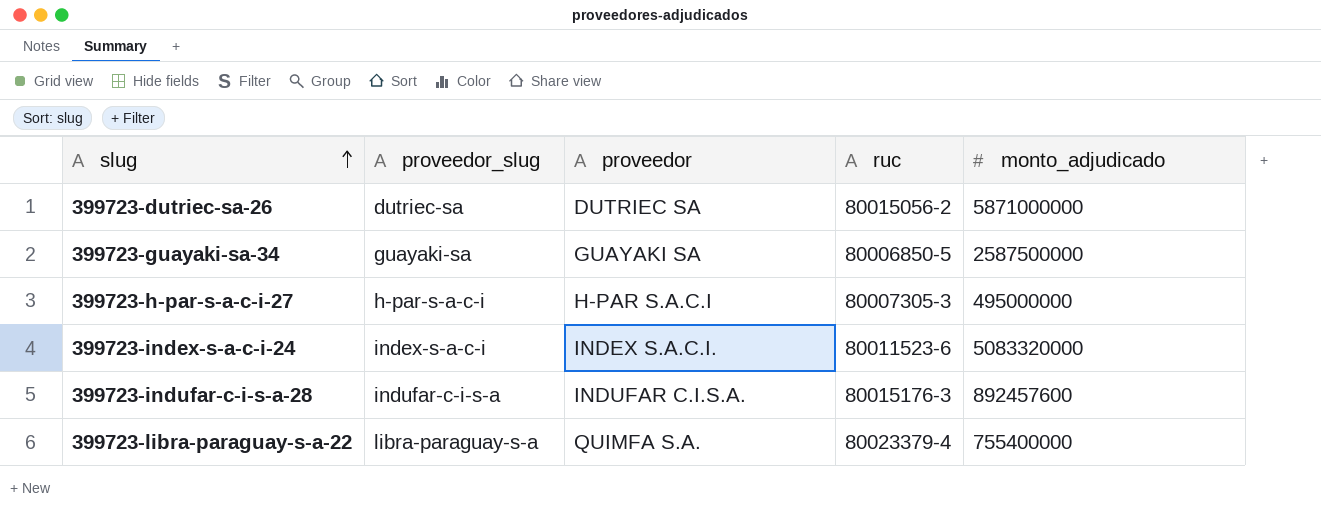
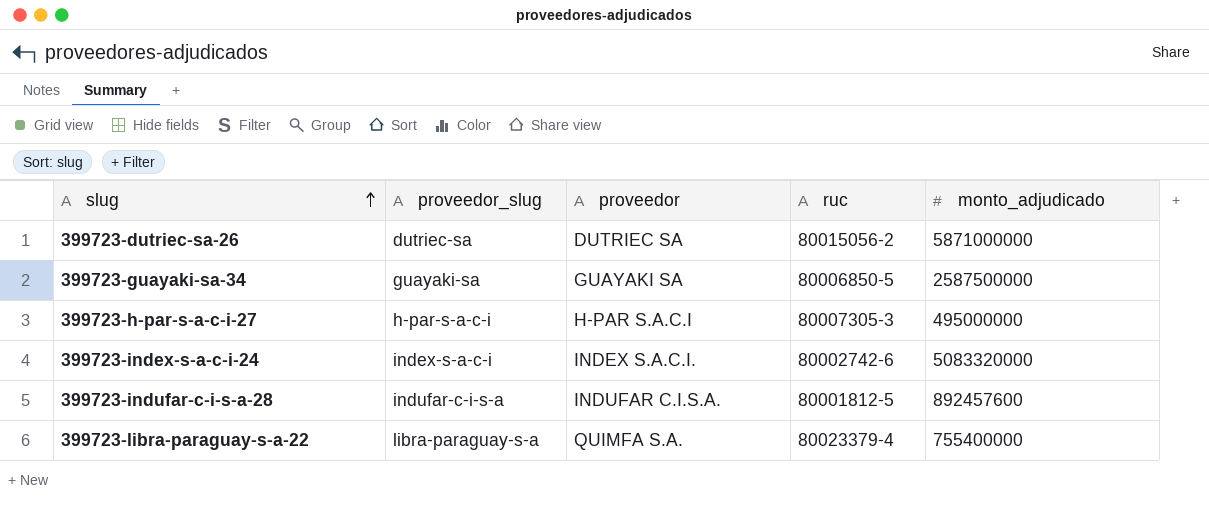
399723-index-s-a-c-i-24 | ruc: 80011523-6 -> 80002742-6
399723-indufar-c-i-s-a-28 | ruc: 80015176-3 -> 80001812-5

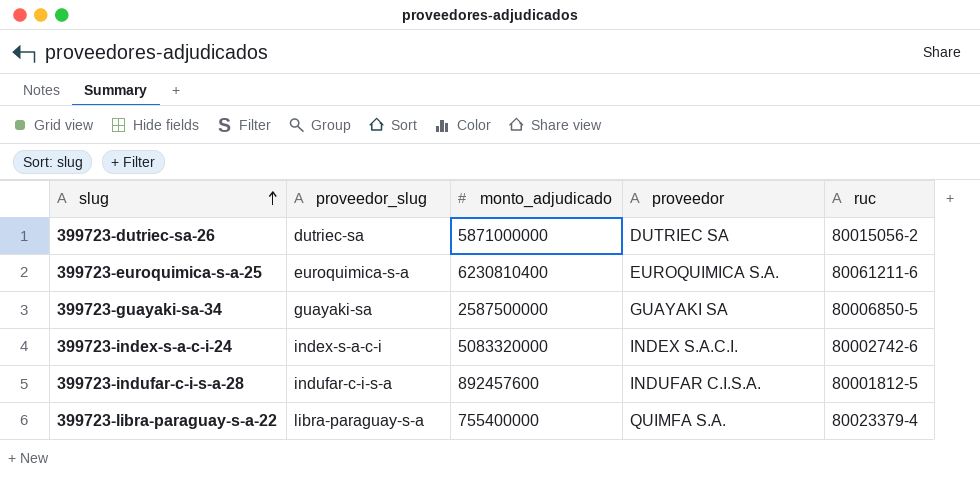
column monto_adjudicado | position: 5 -> 3
row 399723-h-par-s-a-c-i-27: h-par-s-a-c-i | H-PAR S.A.C.I | 80007305-3 | 495000000 -> none
row 399723-euroquimica-s-a-25: none -> euroquimica-s-a | 6230810400 | EUROQUIMICA S.A. | 80061211-6

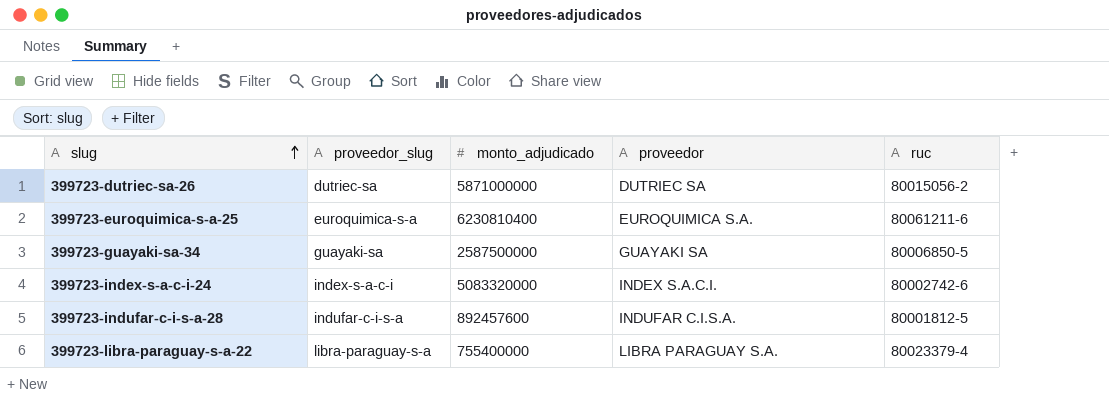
399723-libra-paraguay-s-a-22 | proveedor: QUIMFA S.A. -> LIBRA PARAGUAY S.A.

